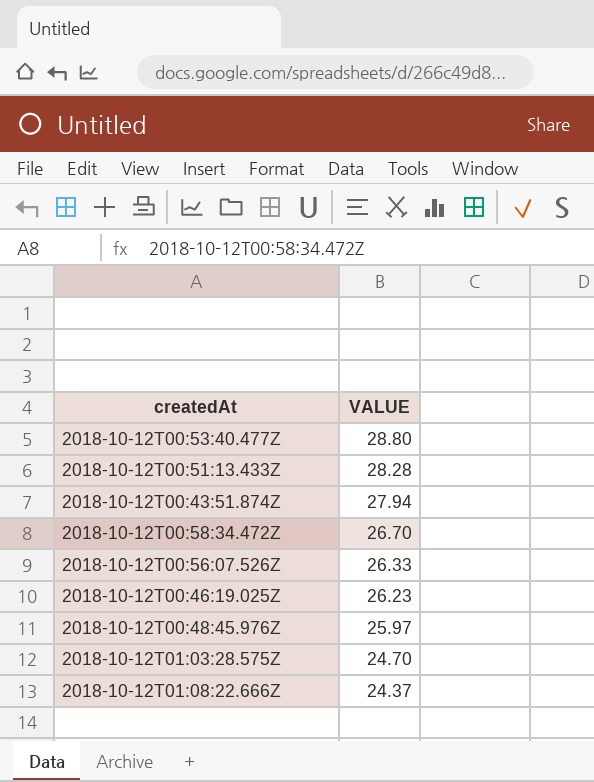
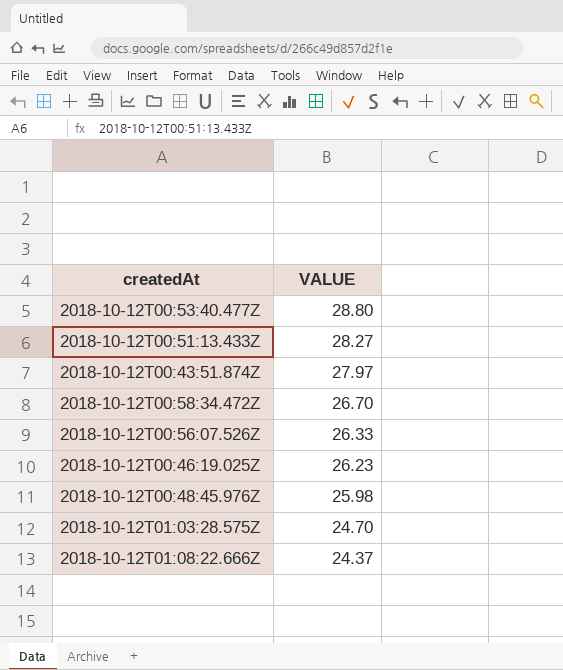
2018-10-12T00:51:13.433Z | VALUE: 28.28 -> 28.27
2018-10-12T00:43:51.874Z | VALUE: 27.94 -> 27.97
2018-10-12T00:48:45.976Z | VALUE: 25.97 -> 25.98

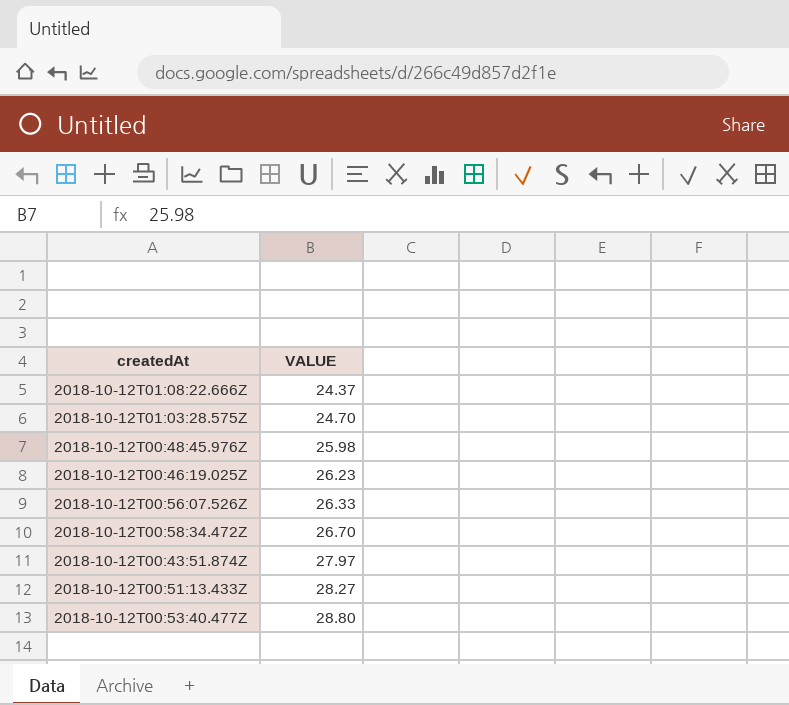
row order: VALUE descending -> VALUE ascending

